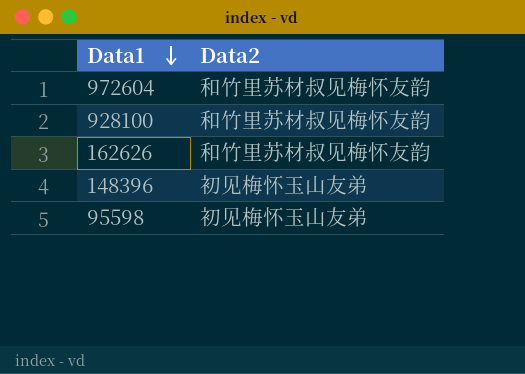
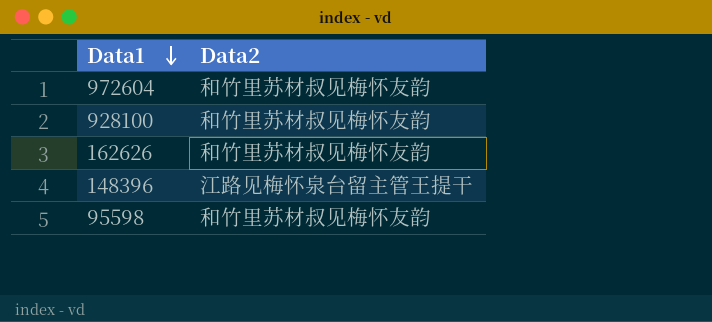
148396 | Data2: 初见梅怀玉山友弟 -> 江路见梅怀泉台留主管王提干
95598 | Data2: 初见梅怀玉山友弟 -> 和竹里苏材叔见梅怀友韵

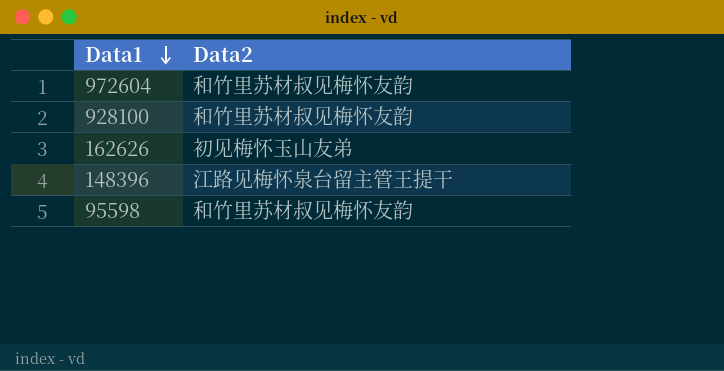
162626 | Data2: 和竹里苏材叔见梅怀友韵 -> 初见梅怀玉山友弟

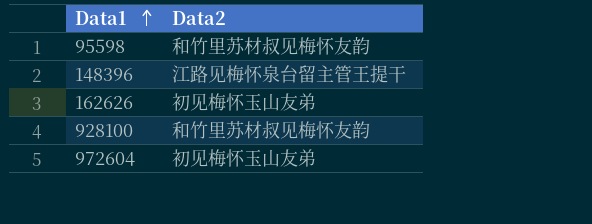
row order: Data1 descending -> Data1 ascending
972604 | Data2: 和竹里苏材叔见梅怀友韵 -> 初见梅怀玉山友弟

